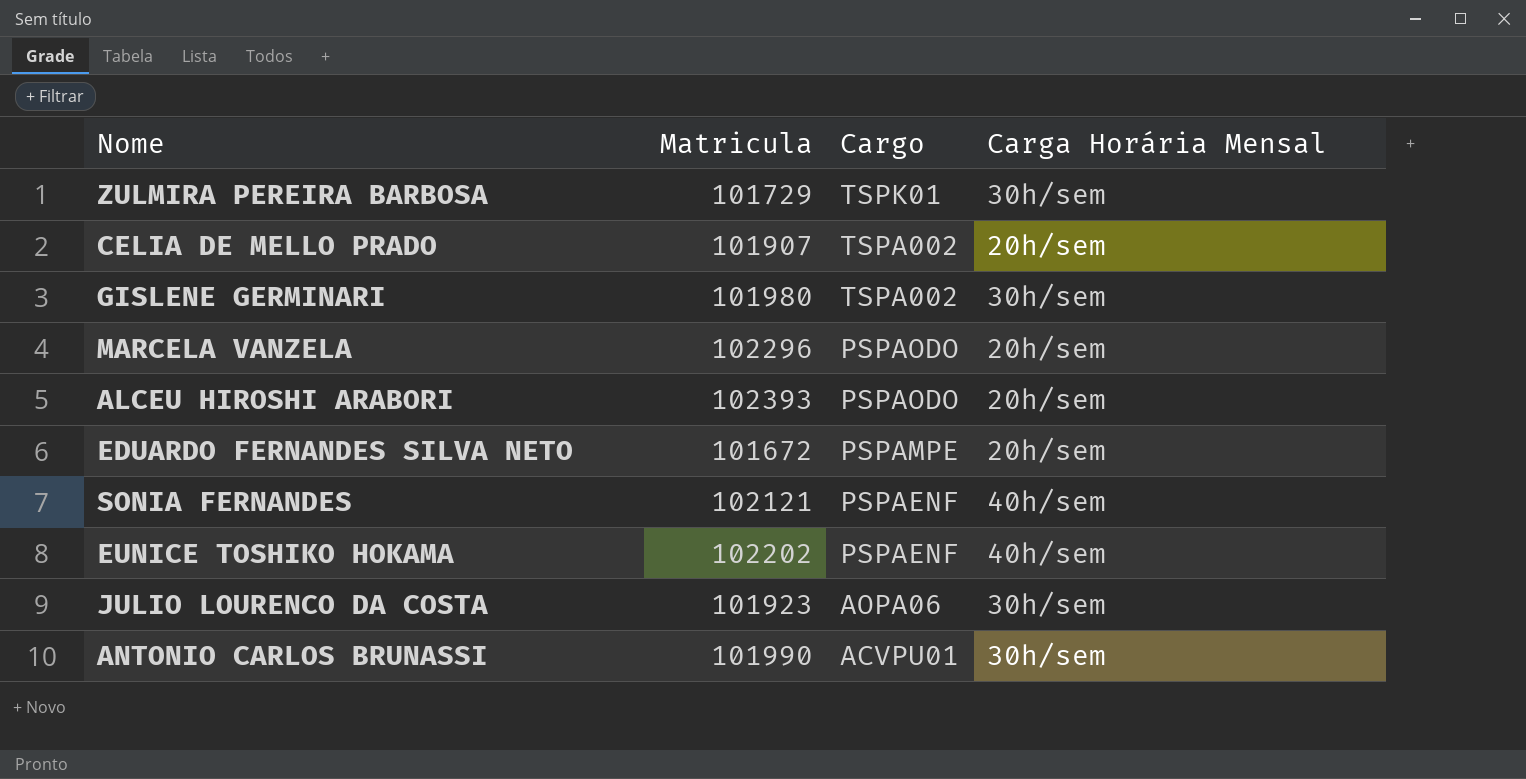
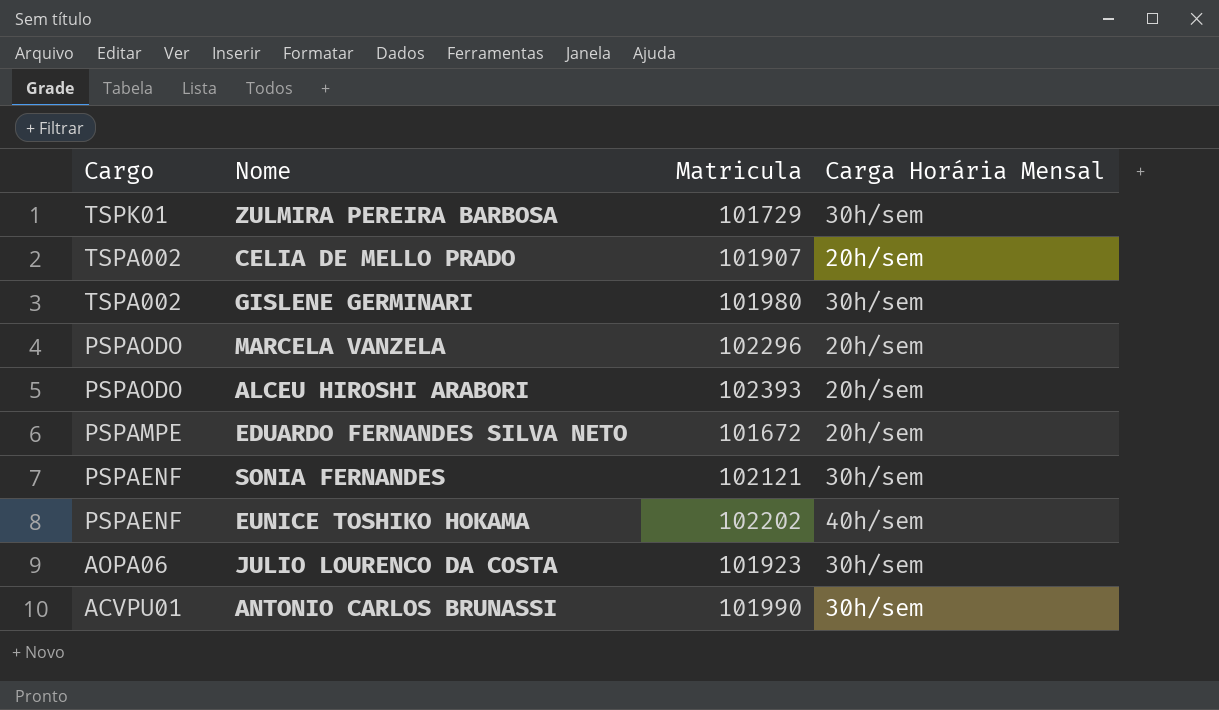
column Cargo | position: 3 -> 1
SONIA FERNANDES | Carga Horária Mensal: 40h/sem -> 30h/sem

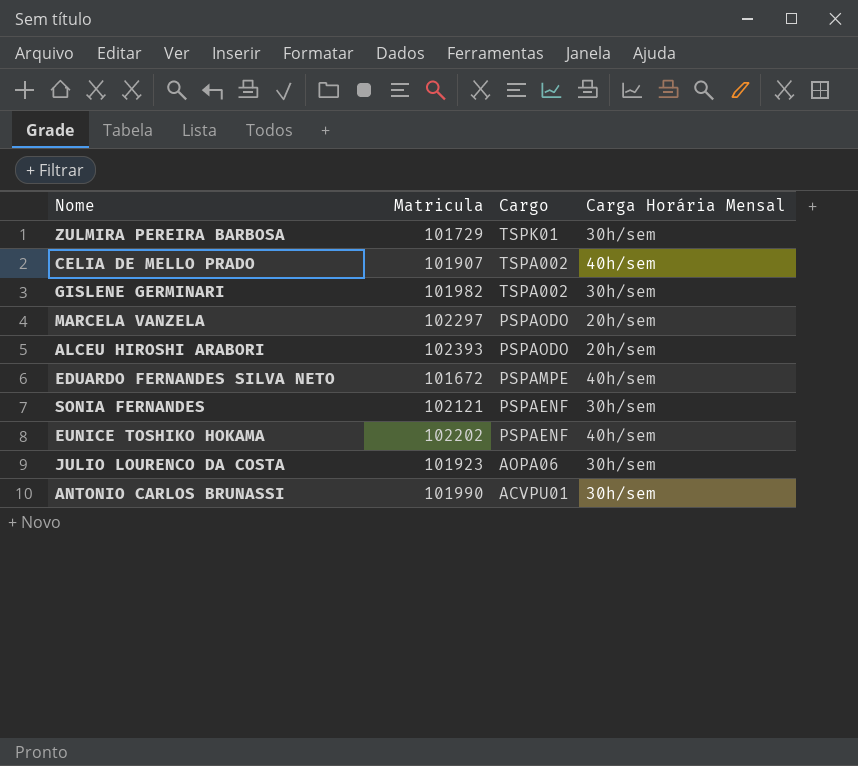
column Cargo | position: 1 -> 3
CELIA DE MELLO PRADO | Carga Horária Mensal: 20h/sem -> 40h/sem
GISLENE GERMINARI | Matricula: 101980 -> 101982
MARCELA VANZELA | Matricula: 102296 -> 102297
EDUARDO FERNANDES SILVA NETO | Carga Horária Mensal: 20h/sem -> 40h/sem

